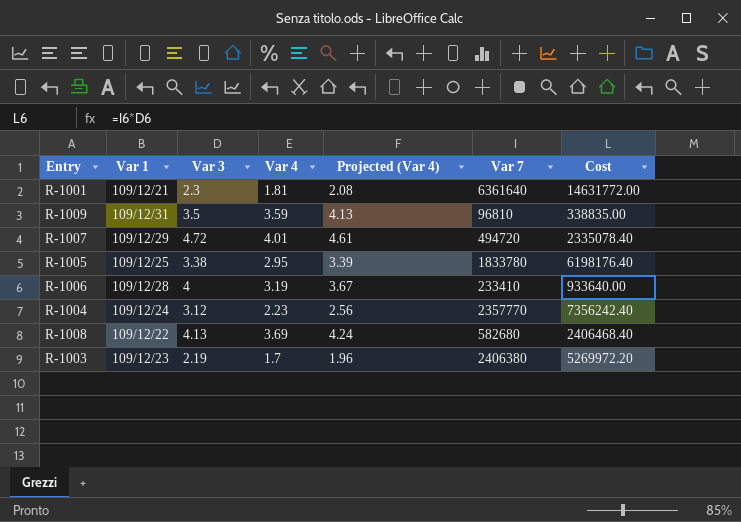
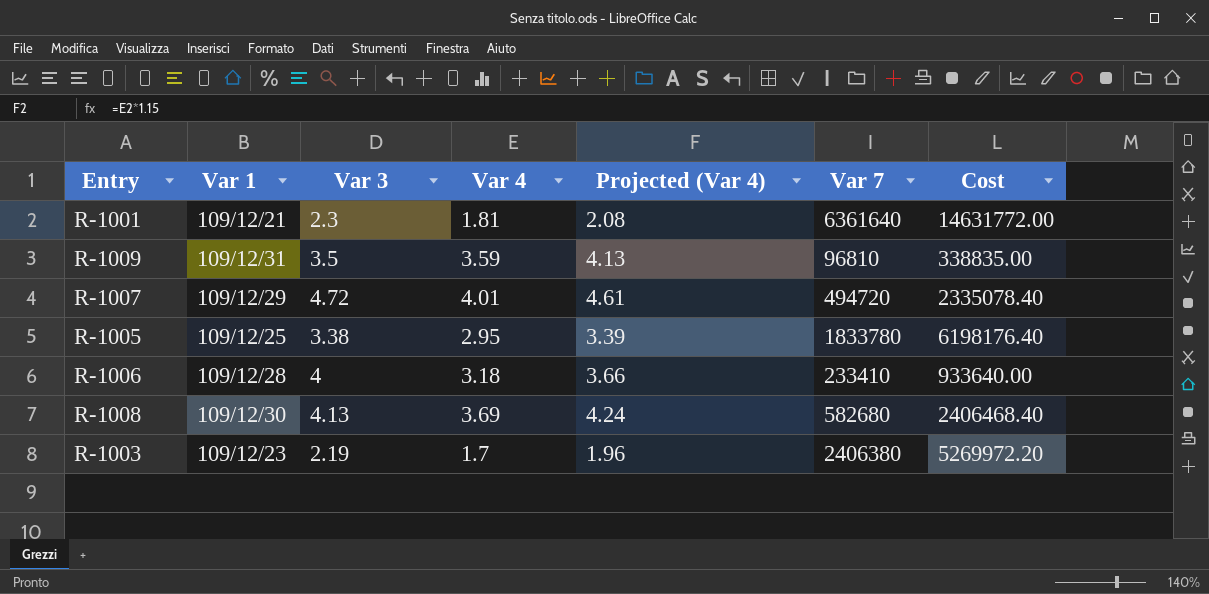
row R-1004: 109/12/24 | 3.12 | 2.23 | 2.56 | 2357770 | 7356242.40 -> none
R-1006 | Var 4: 3.19 -> 3.18
R-1006 | Projected (Var 4): 3.67 -> 3.66
R-1008 | Var 1: 109/12/22 -> 109/12/30

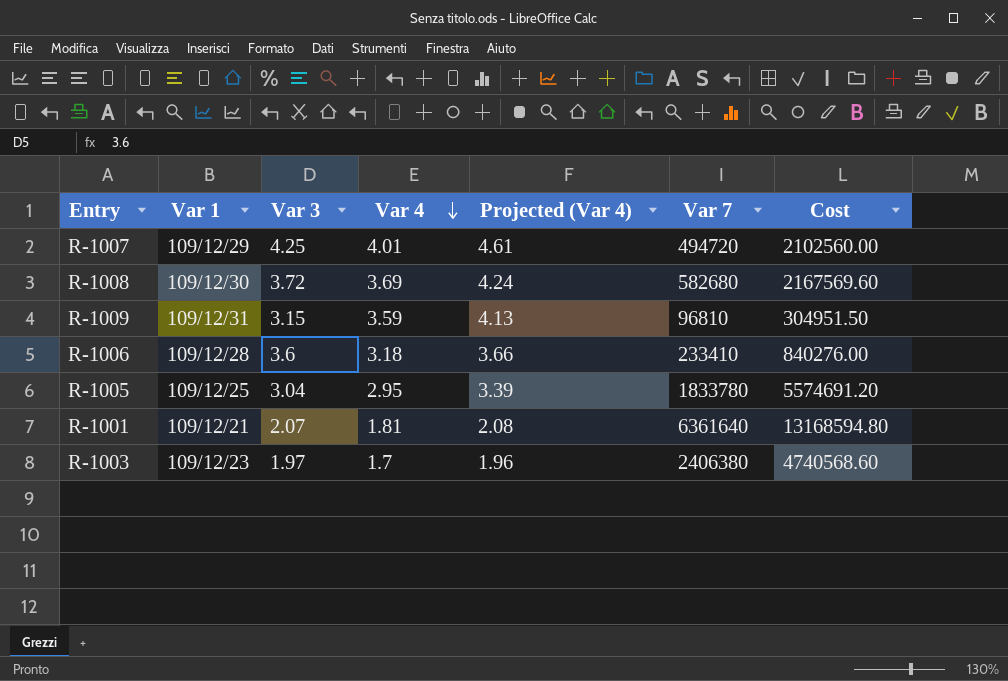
row order: none -> Var 4 descending
R-1007 | Var 3: 4.72 -> 4.25
R-1007 | Cost: 2335078.40 -> 2102560.00
R-1008 | Var 3: 4.13 -> 3.72
R-1008 | Cost: 2406468.40 -> 2167569.60
R-1009 | Var 3: 3.5 -> 3.15
R-1009 | Cost: 338835.00 -> 304951.50
R-1006 | Var 3: 4 -> 3.6
R-1006 | Cost: 933640.00 -> 840276.00
R-1005 | Var 3: 3.38 -> 3.04
R-1005 | Cost: 6198176.40 -> 5574691.20
R-1001 | Var 3: 2.3 -> 2.07
R-1001 | Cost: 14631772.00 -> 13168594.80
R-1003 | Var 3: 2.19 -> 1.97
R-1003 | Cost: 5269972.20 -> 4740568.60

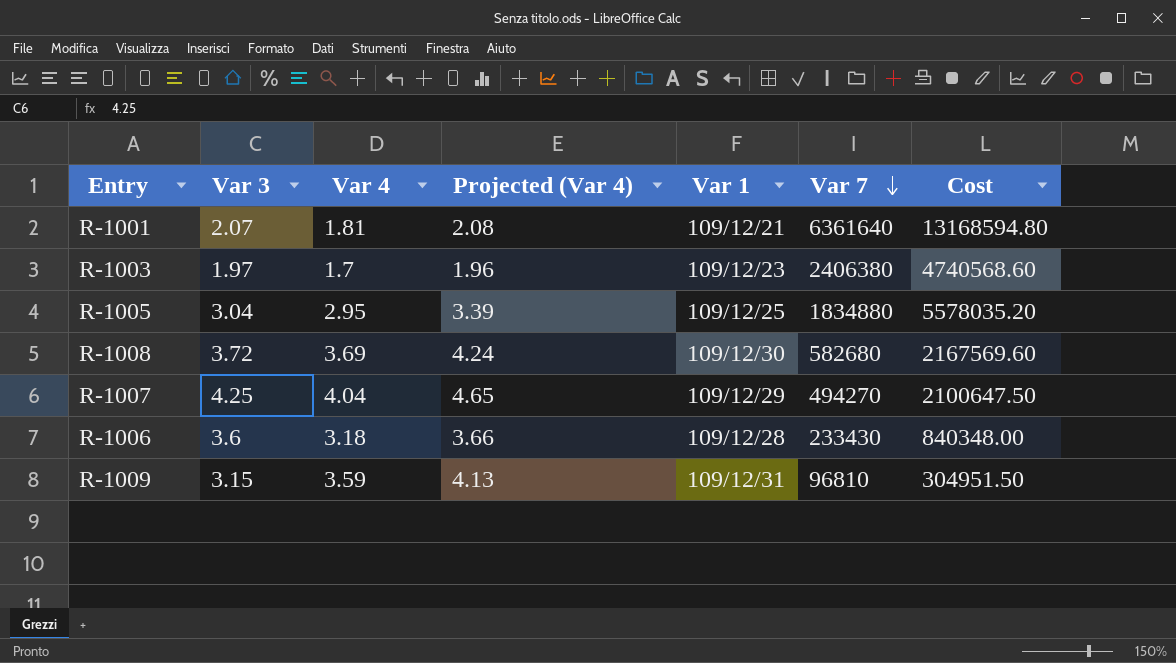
row order: Var 4 descending -> Var 7 descending
column Var 1 | position: 2 -> 5
R-1005 | Var 7: 1833780 -> 1834880
R-1005 | Cost: 5574691.20 -> 5578035.20
R-1007 | Var 4: 4.01 -> 4.04
R-1007 | Projected (Var 4): 4.61 -> 4.65
R-1007 | Var 7: 494720 -> 494270
R-1007 | Cost: 2102560.00 -> 2100647.50
R-1006 | Var 7: 233410 -> 233430
R-1006 | Cost: 840276.00 -> 840348.00

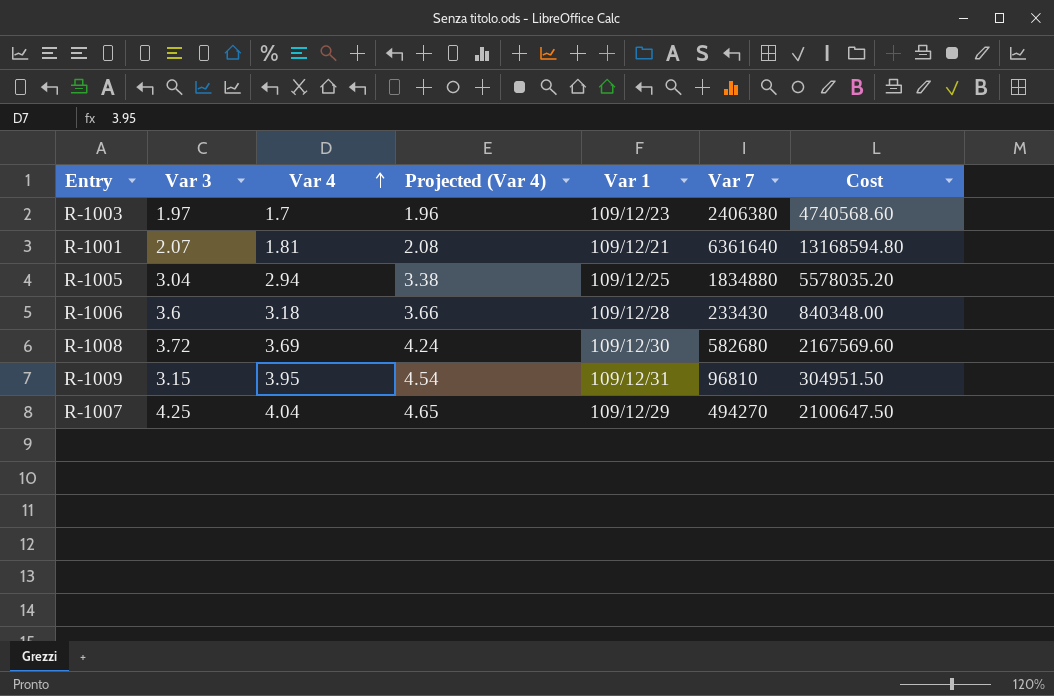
row order: Var 7 descending -> Var 4 ascending
R-1005 | Var 4: 2.95 -> 2.94
R-1005 | Projected (Var 4): 3.39 -> 3.38
R-1009 | Var 4: 3.59 -> 3.95
R-1009 | Projected (Var 4): 4.13 -> 4.54

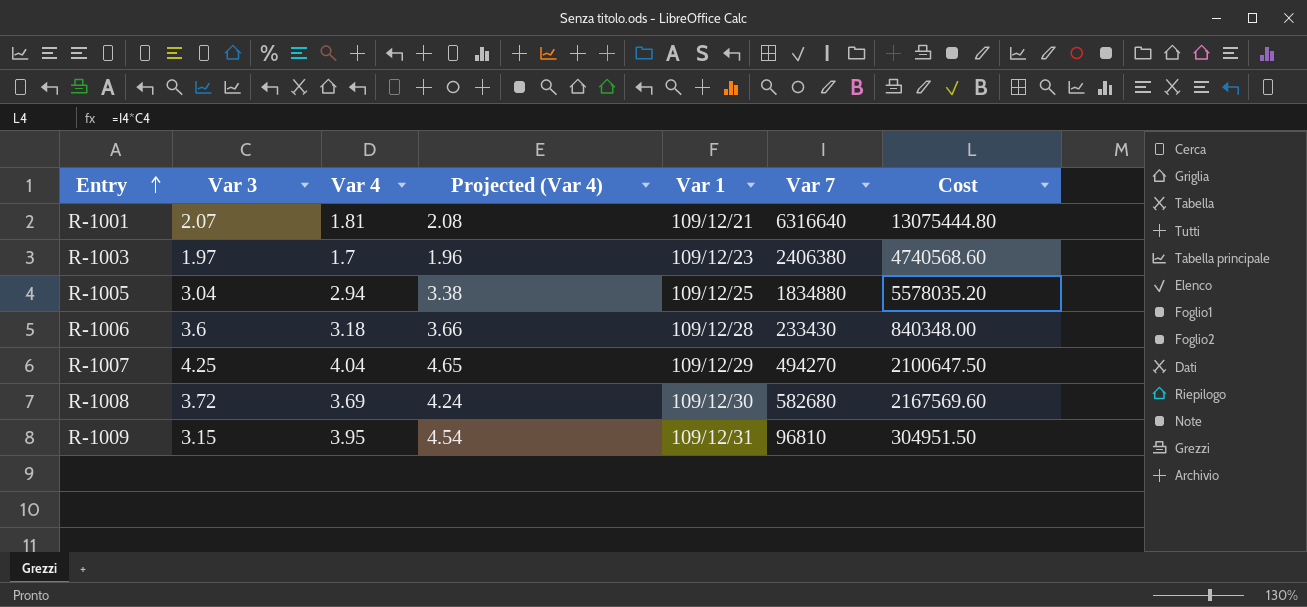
row order: Var 4 ascending -> Entry ascending
R-1001 | Var 7: 6361640 -> 6316640
R-1001 | Cost: 13168594.80 -> 13075444.80

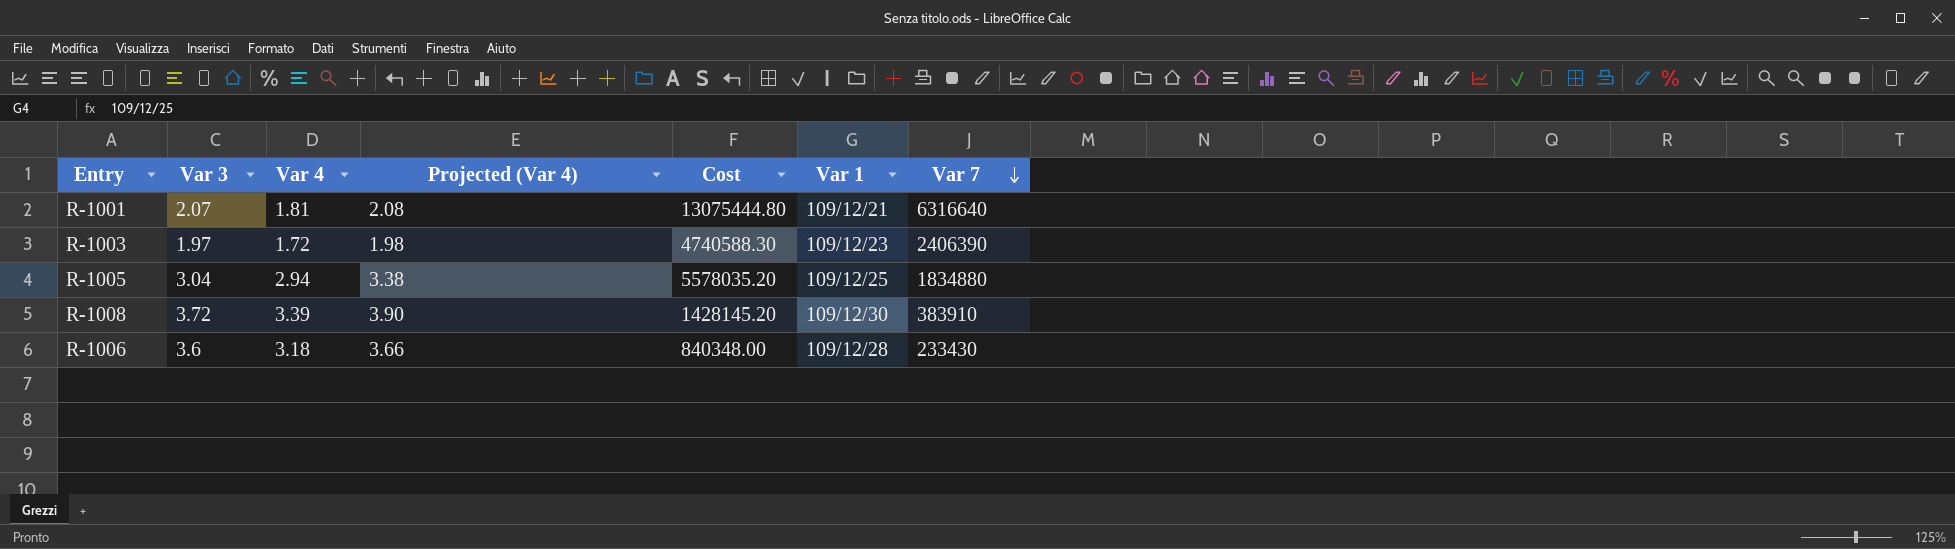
row order: Entry ascending -> Var 7 descending
column Cost | position: 7 -> 5
row R-1007: 4.25 | 4.04 | 4.65 | 109/12/29 | 494270 | 2100647.50 -> none
row R-1009: 3.15 | 3.95 | 4.54 | 109/12/31 | 96810 | 304951.50 -> none
R-1003 | Var 4: 1.7 -> 1.72
R-1003 | Projected (Var 4): 1.96 -> 1.98
R-1003 | Cost: 4740568.60 -> 4740588.30
R-1003 | Var 7: 2406380 -> 2406390
R-1008 | Var 4: 3.69 -> 3.39
R-1008 | Projected (Var 4): 4.24 -> 3.90
R-1008 | Cost: 2167569.60 -> 1428145.20
R-1008 | Var 7: 582680 -> 383910

